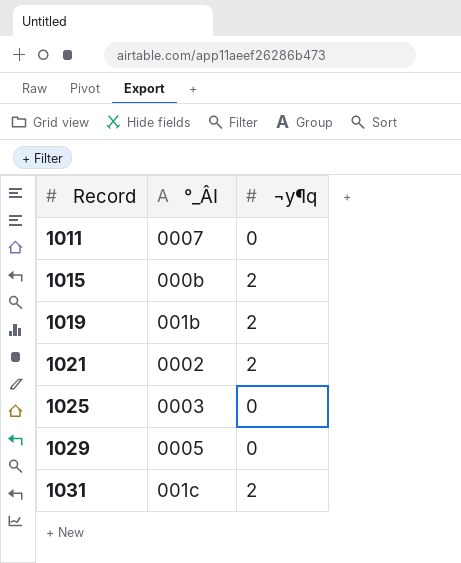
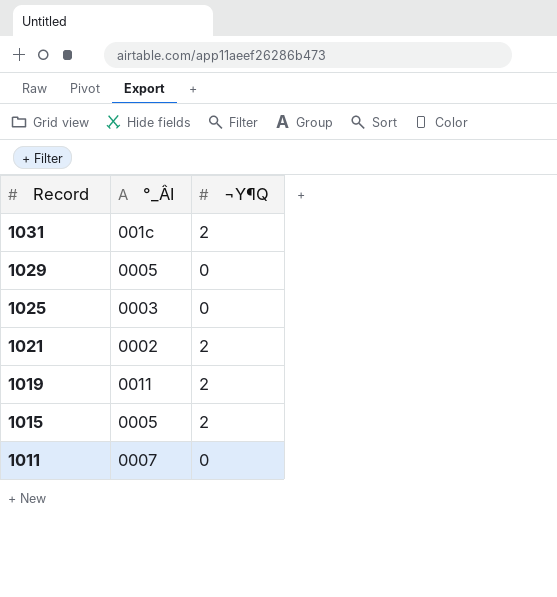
row order: Record ascending -> Record descending
column name: ¬y¶q -> ¬Y¶Q
1019 | °_ÂI: 001b -> 0011
1015 | °_ÂI: 000b -> 0005

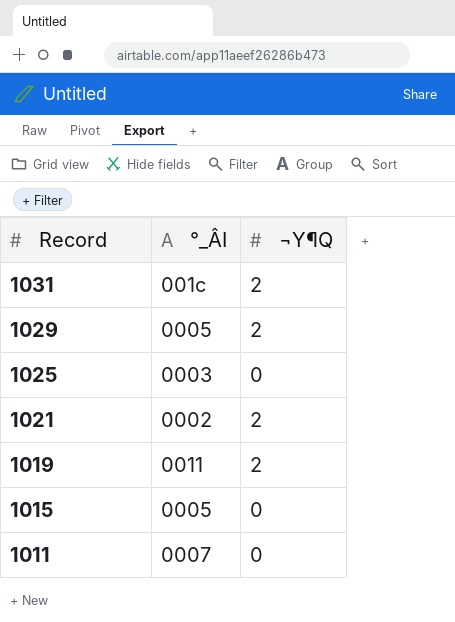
1029 | ¬Y¶Q: 0 -> 2
1015 | ¬Y¶Q: 2 -> 0

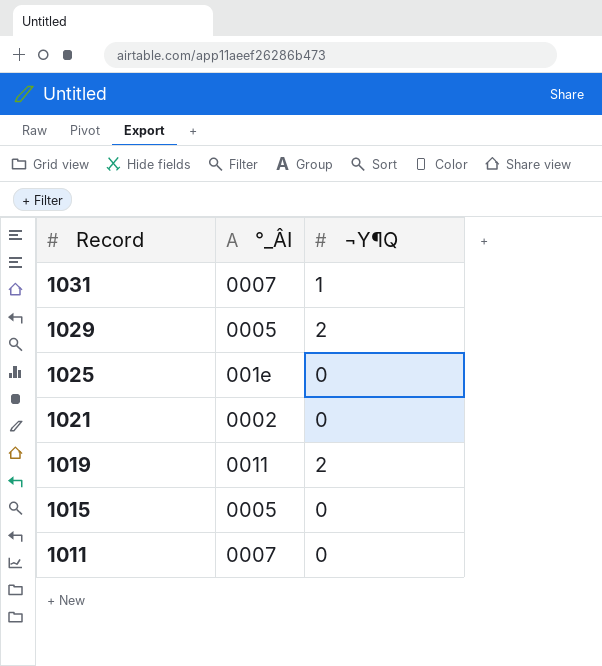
1031 | °_ÂI: 001c -> 0007
1031 | ¬Y¶Q: 2 -> 1
1025 | °_ÂI: 0003 -> 001e
1021 | ¬Y¶Q: 2 -> 0

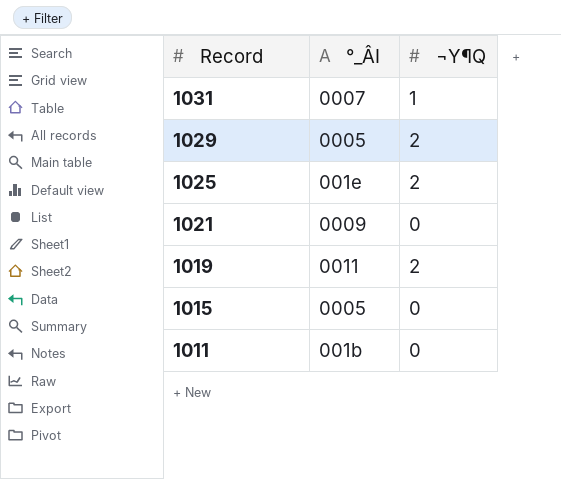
1025 | ¬Y¶Q: 0 -> 2
1021 | °_ÂI: 0002 -> 0009
1011 | °_ÂI: 0007 -> 001b

